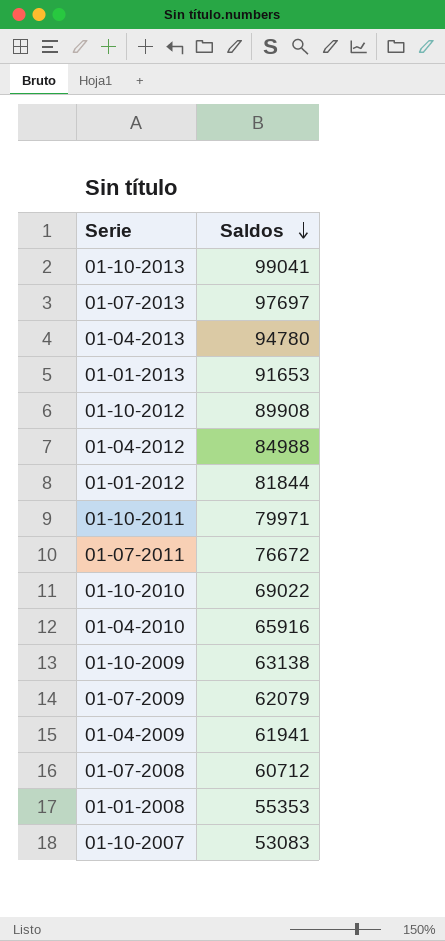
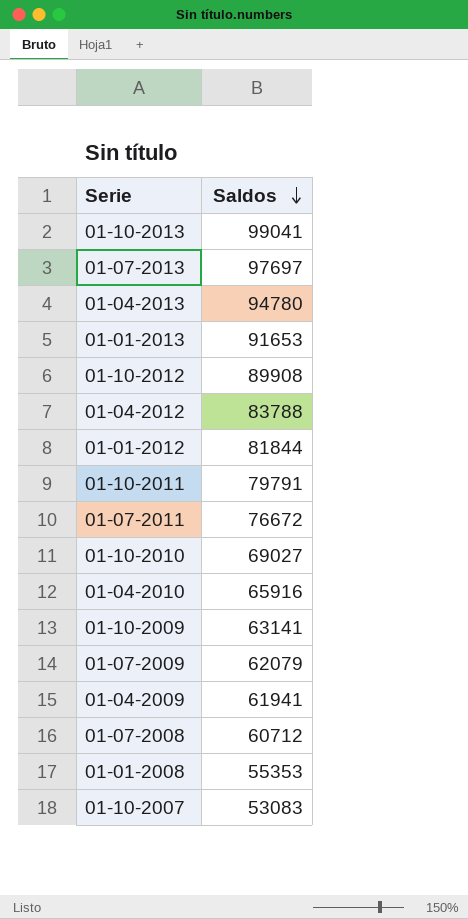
01-04-2012 | Saldos: 84988 -> 83788
01-10-2011 | Saldos: 79971 -> 79791
01-10-2010 | Saldos: 69022 -> 69027
01-10-2009 | Saldos: 63138 -> 63141

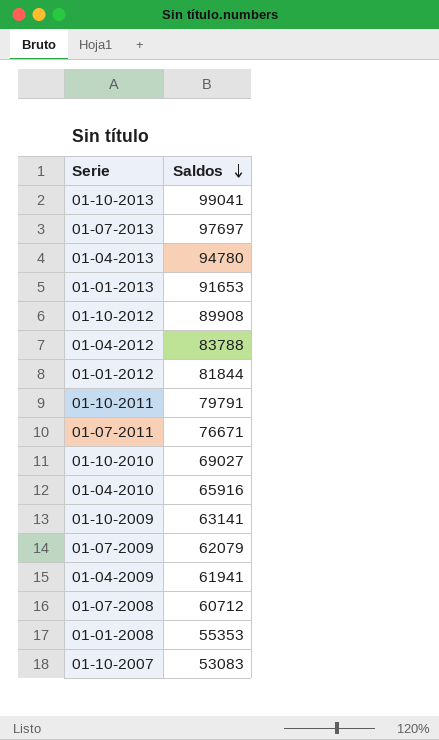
01-07-2011 | Saldos: 76672 -> 76671

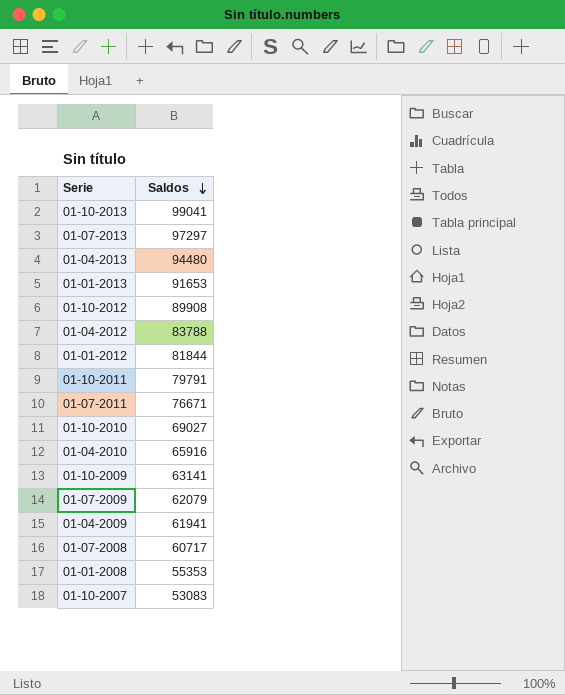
01-07-2013 | Saldos: 97697 -> 97297
01-04-2013 | Saldos: 94780 -> 94480
01-07-2008 | Saldos: 60712 -> 60717

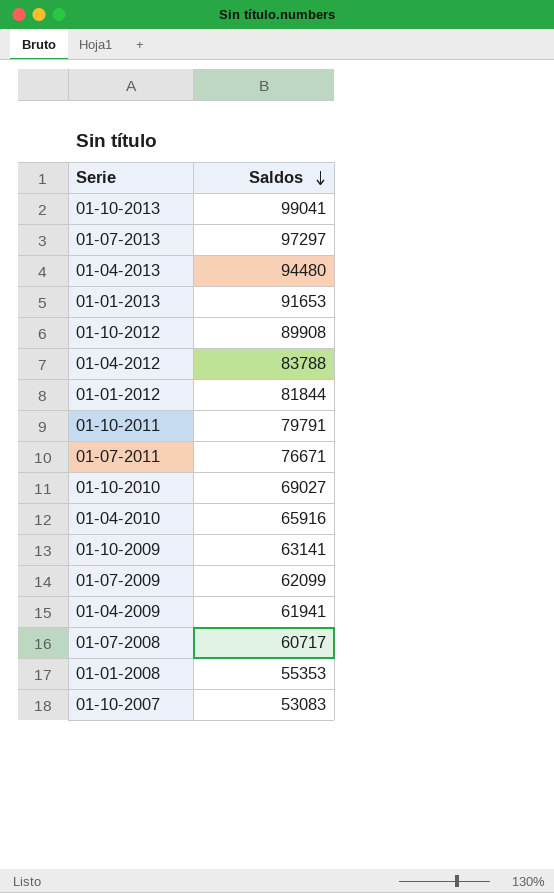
01-07-2009 | Saldos: 62079 -> 62099

